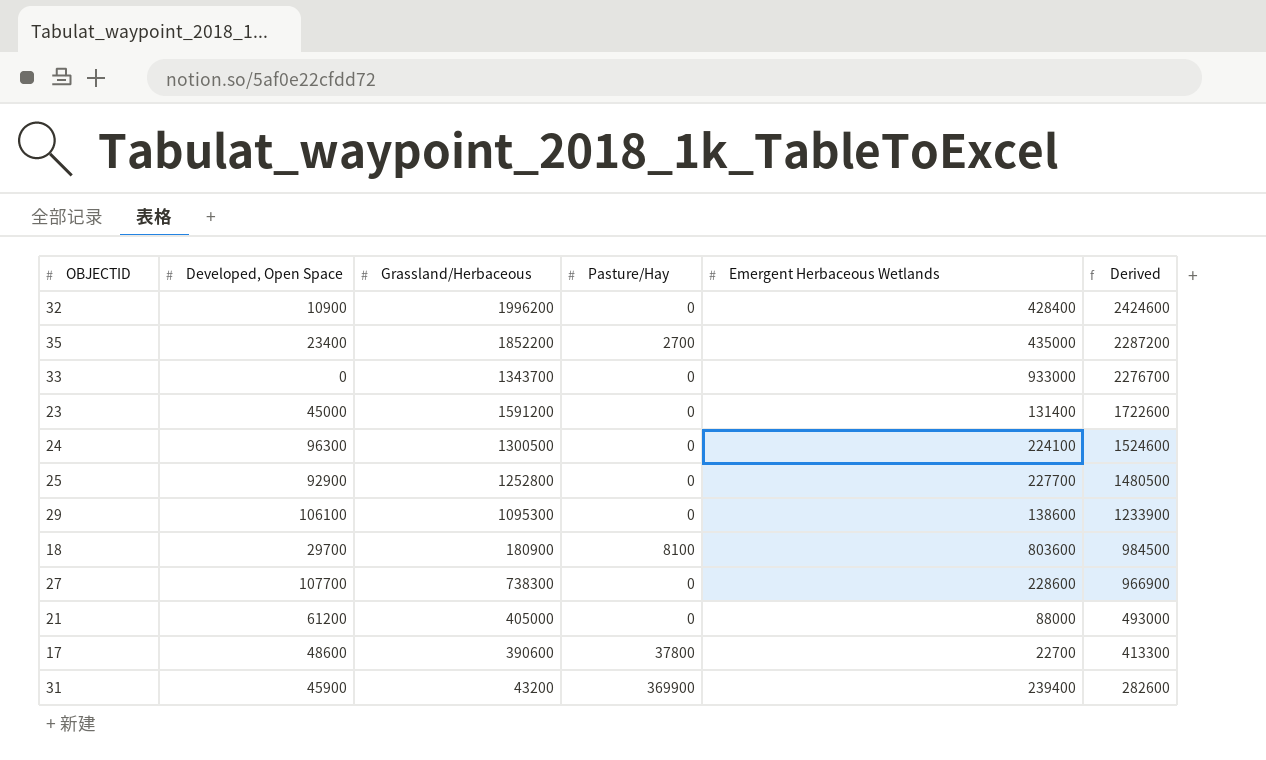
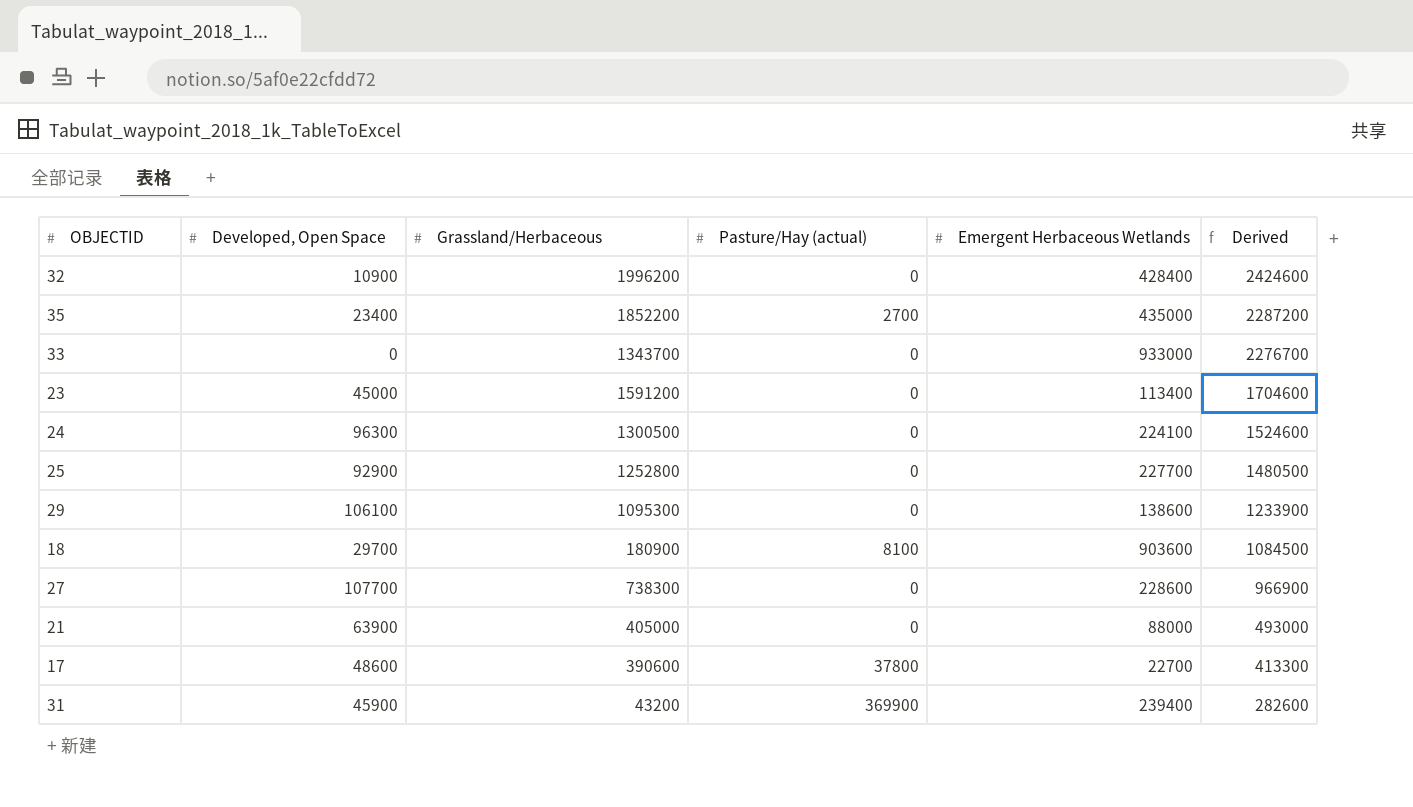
column name: Pasture/Hay -> Pasture/Hay (actual)
23 | Emergent Herbaceous Wetlands: 131400 -> 113400
23 | Derived: 1722600 -> 1704600
18 | Emergent Herbaceous Wetlands: 803600 -> 903600
18 | Derived: 984500 -> 1084500
21 | Developed, Open Space: 61200 -> 63900

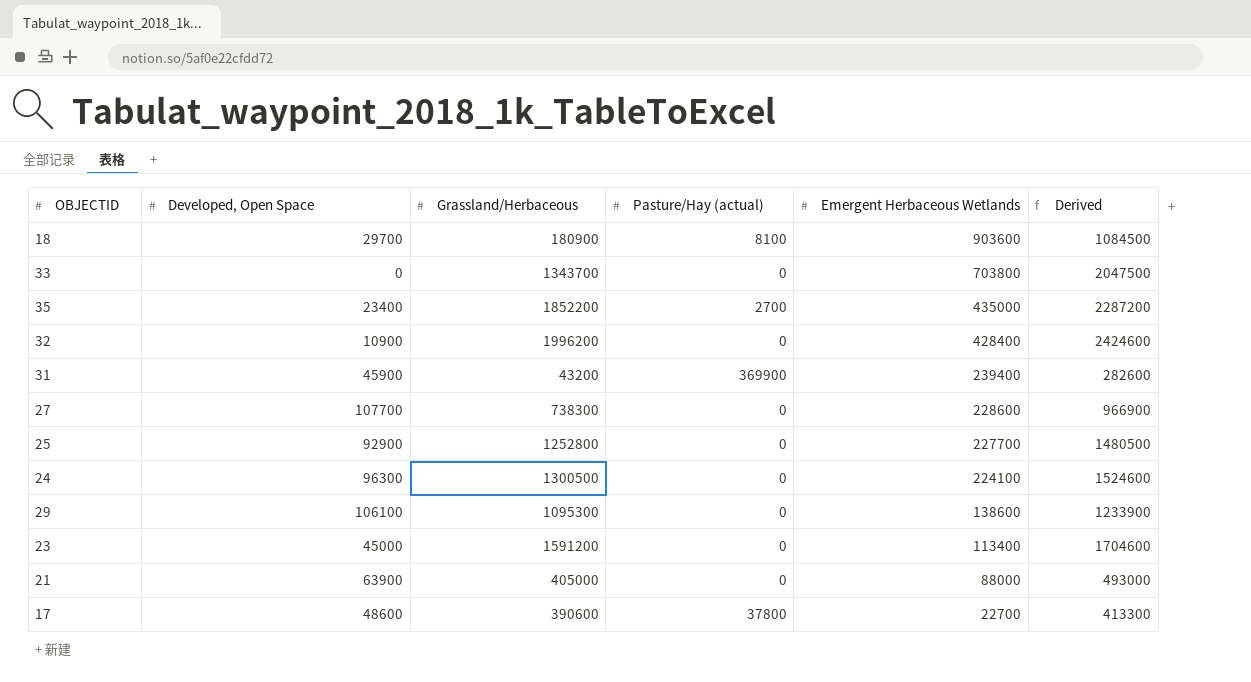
row order: Derived descending -> Emergent Herbaceous Wetlands descending
33 | Emergent Herbaceous Wetlands: 933000 -> 703800
33 | Derived: 2276700 -> 2047500

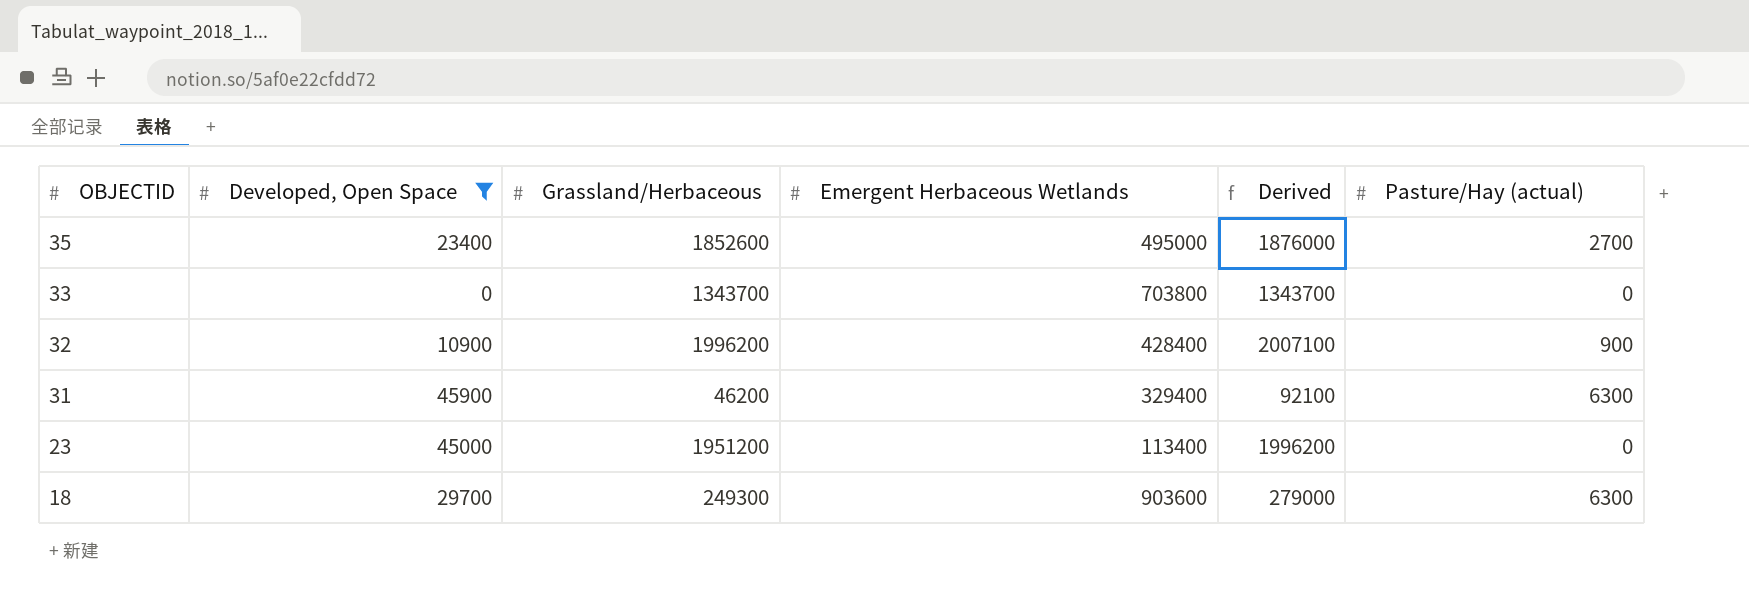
filter: none -> Developed, Open Space <= 45900
row order: Emergent Herbaceous Wetlands descending -> OBJECTID descending
column Derived | formula: [Grassland/Herbaceous] + [Emergent Herbaceous Wetlands] -> [Developed, Open Space] + [Grassland/Herbaceous]
column Pasture/Hay (actual) | position: 4 -> 6
35 | Grassland/Herbaceous: 1852200 -> 1852600
35 | Emergent Herbaceous Wetlands: 435000 -> 495000
32 | Pasture/Hay (actual): 0 -> 900
31 | Grassland/Herbaceous: 43200 -> 46200
31 | Emergent Herbaceous Wetlands: 239400 -> 329400
31 | Pasture/Hay (actual): 369900 -> 6300
23 | Grassland/Herbaceous: 1591200 -> 1951200
18 | Grassland/Herbaceous: 180900 -> 249300
18 | Pasture/Hay (actual): 8100 -> 6300

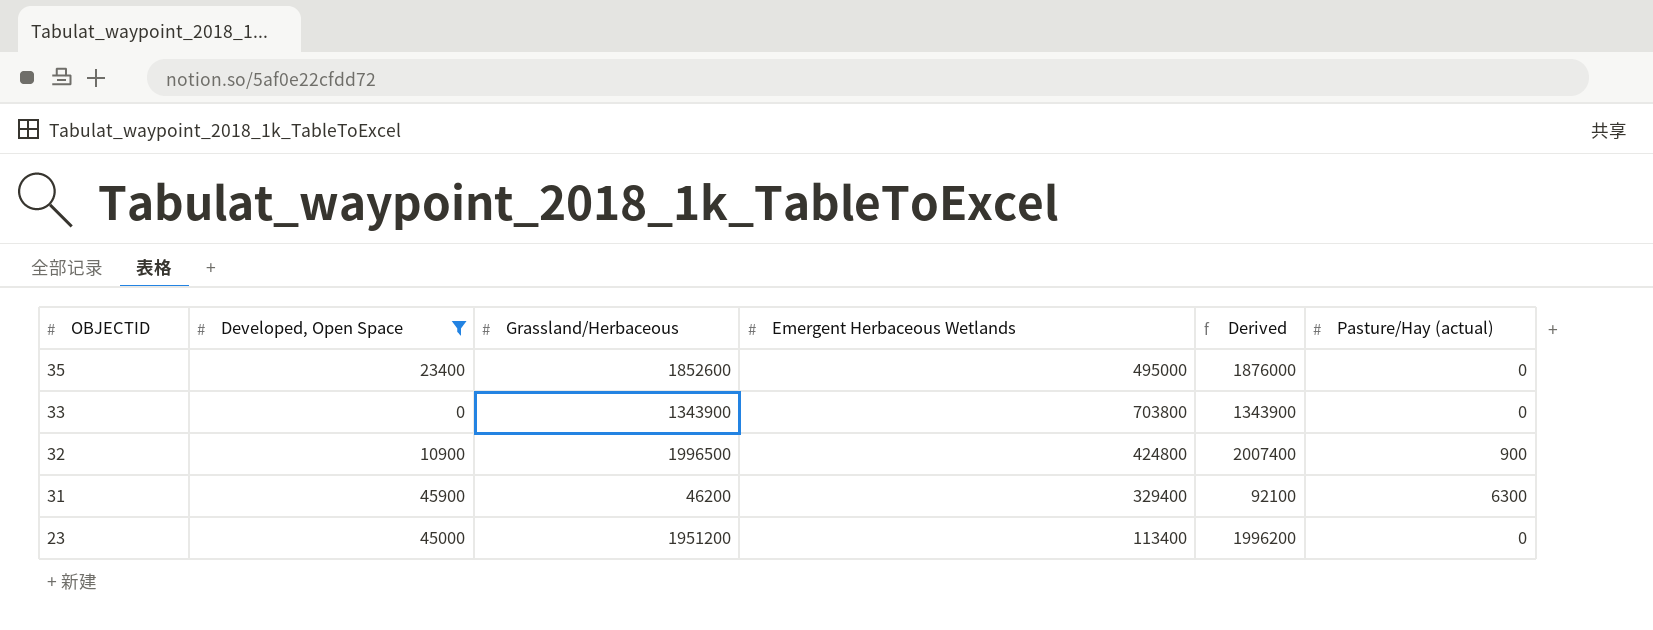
row 18: 29700 | 249300 | 903600 | 279000 | 6300 -> none
35 | Pasture/Hay (actual): 2700 -> 0
33 | Grassland/Herbaceous: 1343700 -> 1343900
33 | Derived: 1343700 -> 1343900
32 | Grassland/Herbaceous: 1996200 -> 1996500
32 | Emergent Herbaceous Wetlands: 428400 -> 424800
32 | Derived: 2007100 -> 2007400

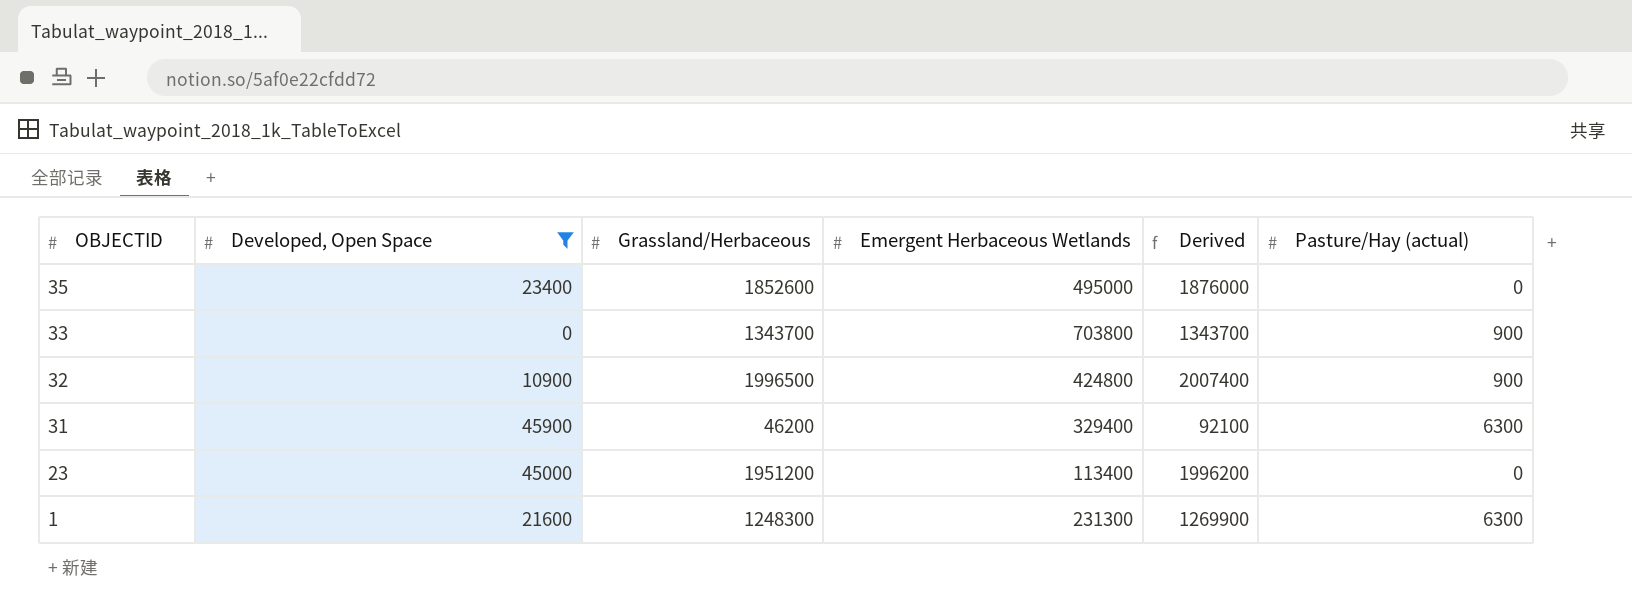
33 | Grassland/Herbaceous: 1343900 -> 1343700
33 | Derived: 1343900 -> 1343700
33 | Pasture/Hay (actual): 0 -> 900
row 1: none -> 21600 | 1248300 | 231300 | 1269900 | 6300

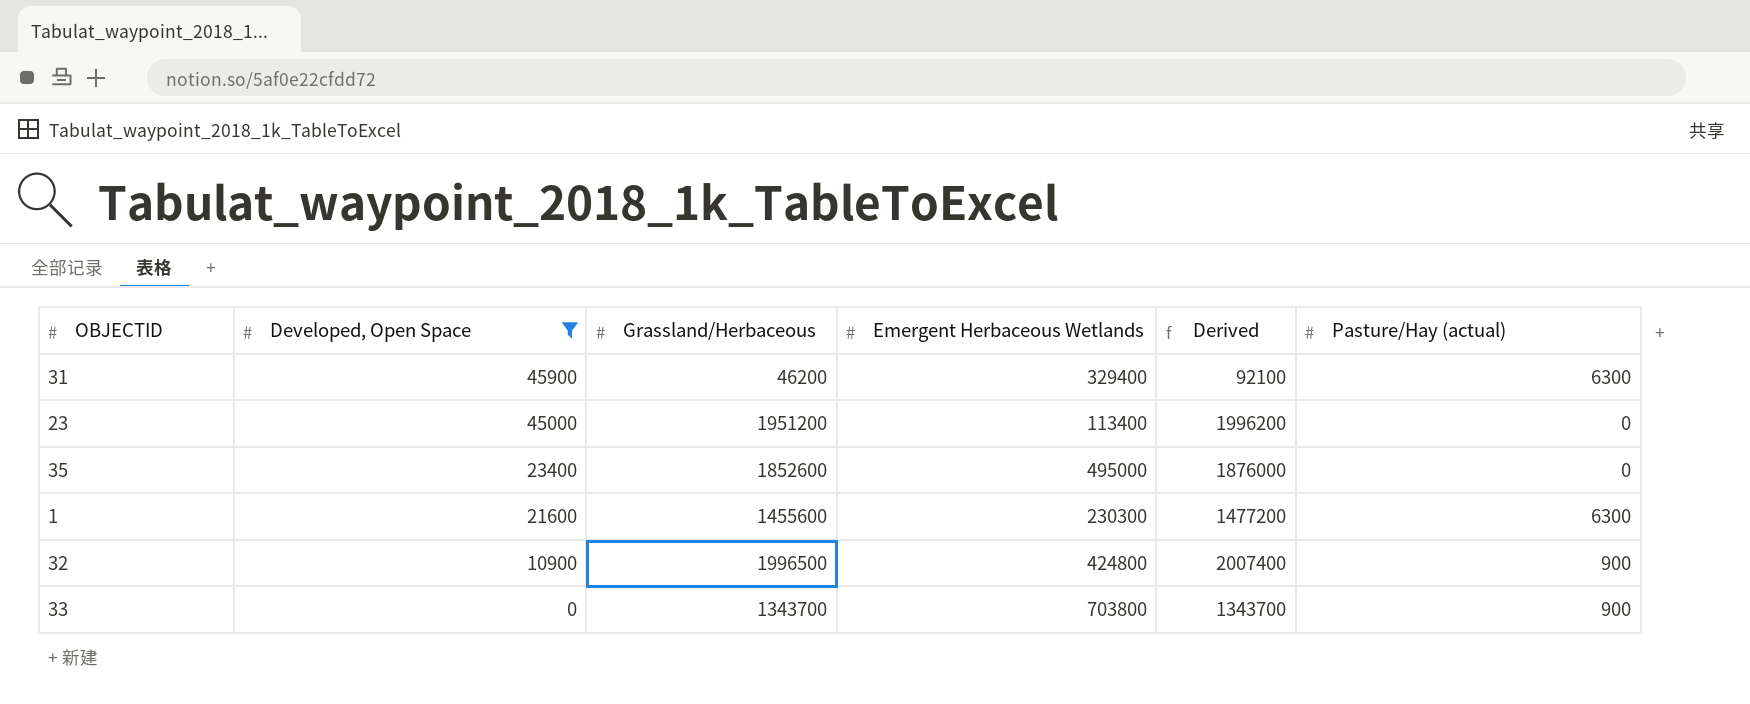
row order: OBJECTID descending -> Developed, Open Space descending
1 | Grassland/Herbaceous: 1248300 -> 1455600
1 | Emergent Herbaceous Wetlands: 231300 -> 230300
1 | Derived: 1269900 -> 1477200

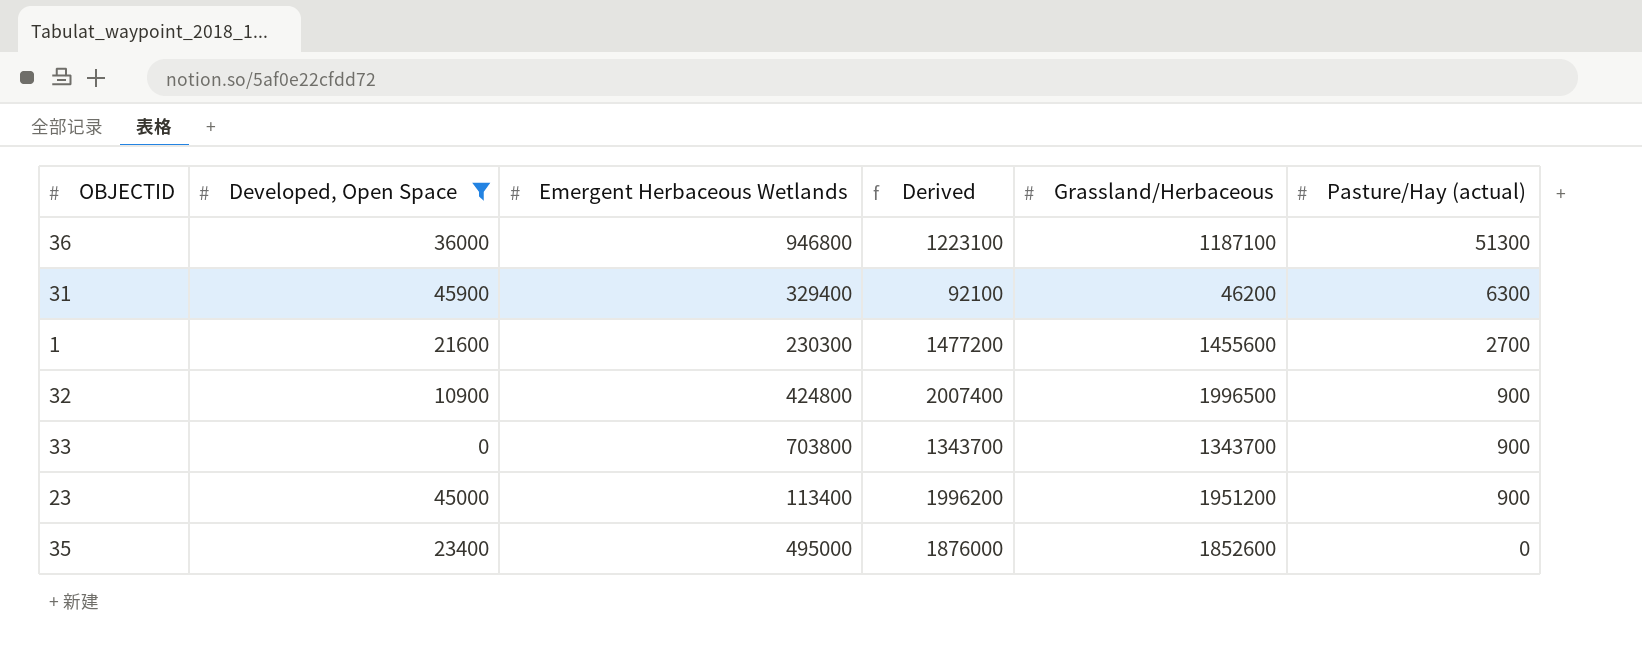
row order: Developed, Open Space descending -> Pasture/Hay (actual) descending
column Grassland/Herbaceous | position: 3 -> 5
row 36: none -> 36000 | 946800 | 1223100 | 1187100 | 51300
1 | Pasture/Hay (actual): 6300 -> 2700
23 | Pasture/Hay (actual): 0 -> 900

